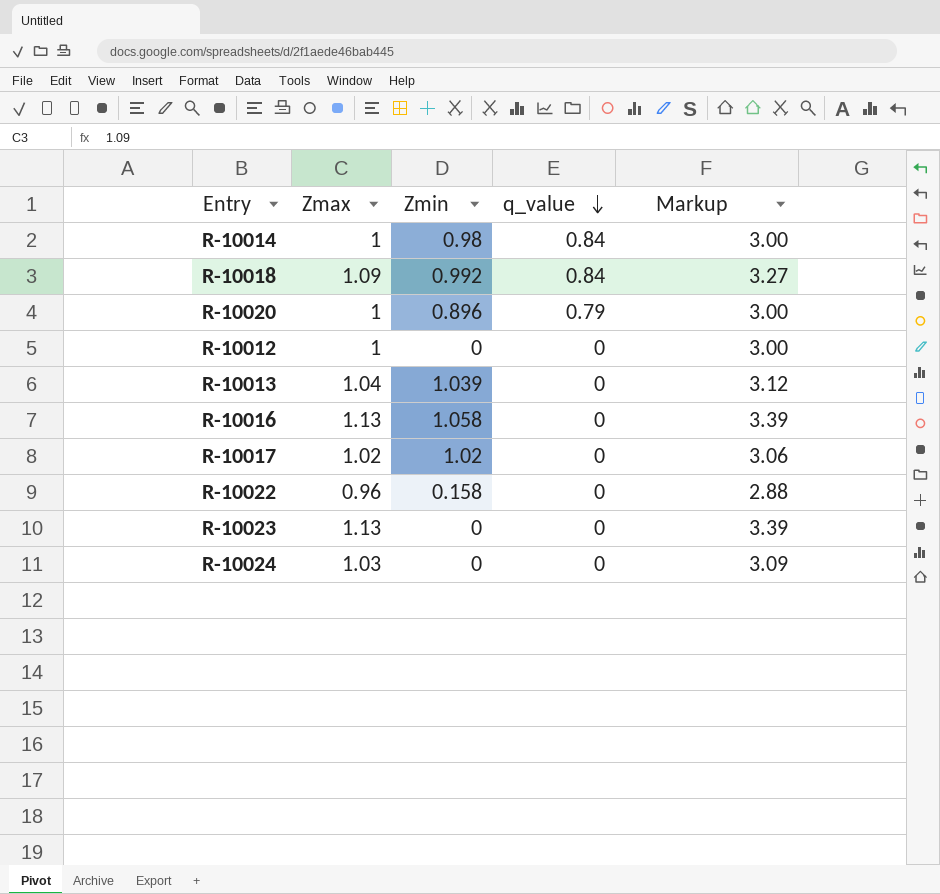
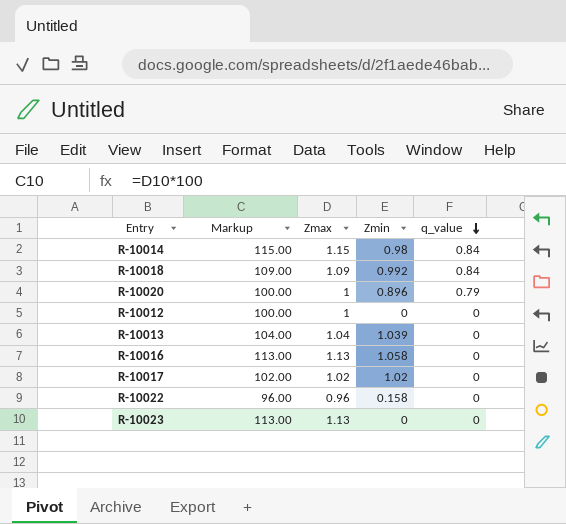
column Markup | formula: [Zmax] * 3 -> [Zmax] * 100
column Markup | position: 5 -> 2
row R-10024: 1.03 | 0 | 0 | 3.09 -> none
R-10014 | Zmax: 1 -> 1.15

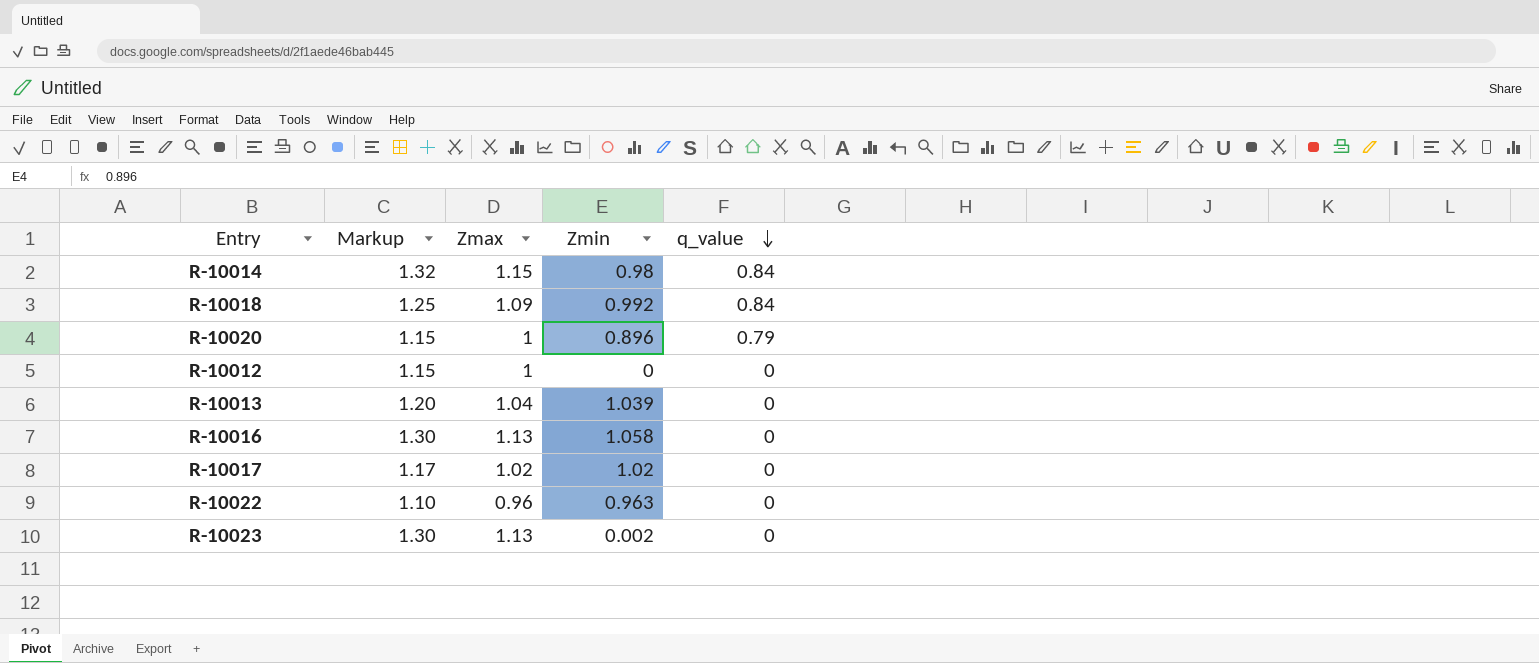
column Markup | formula: [Zmax] * 100 -> [Zmax] * 1.15
R-10022 | Zmin: 0.158 -> 0.963
R-10023 | Zmin: 0 -> 0.002

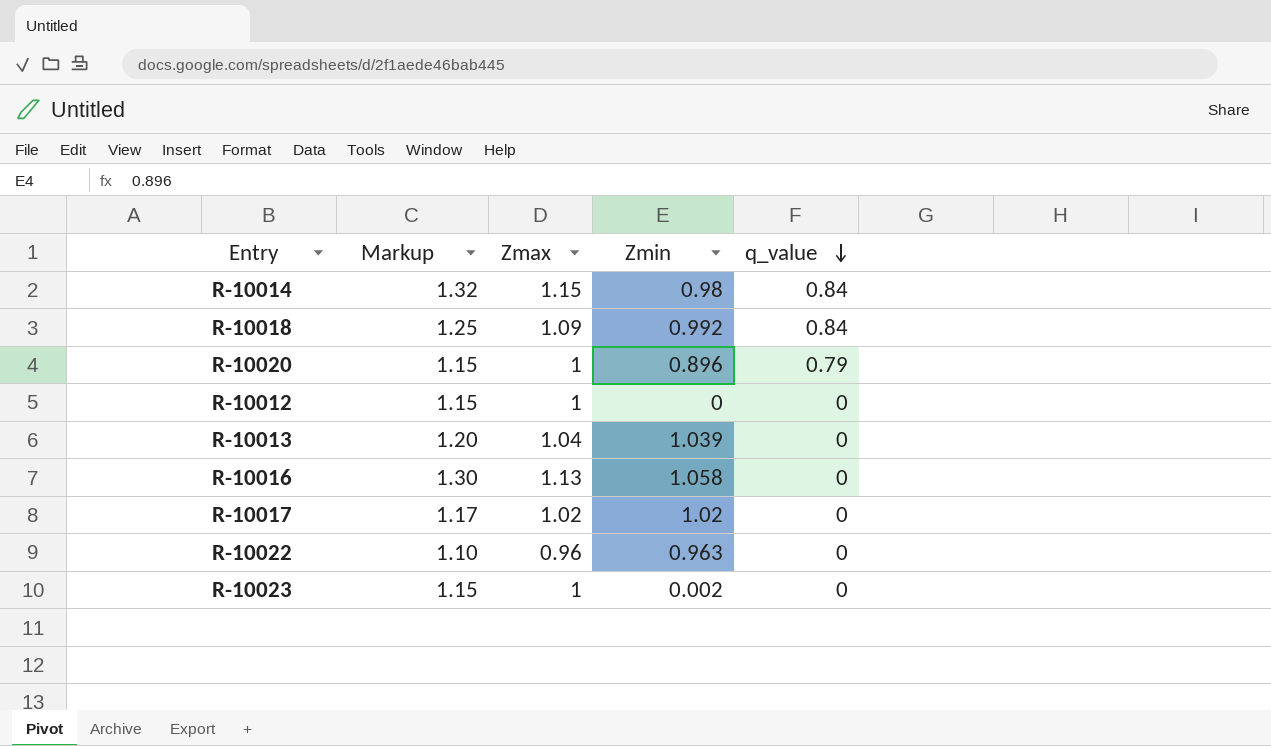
R-10023 | Markup: 1.30 -> 1.15
R-10023 | Zmax: 1.13 -> 1

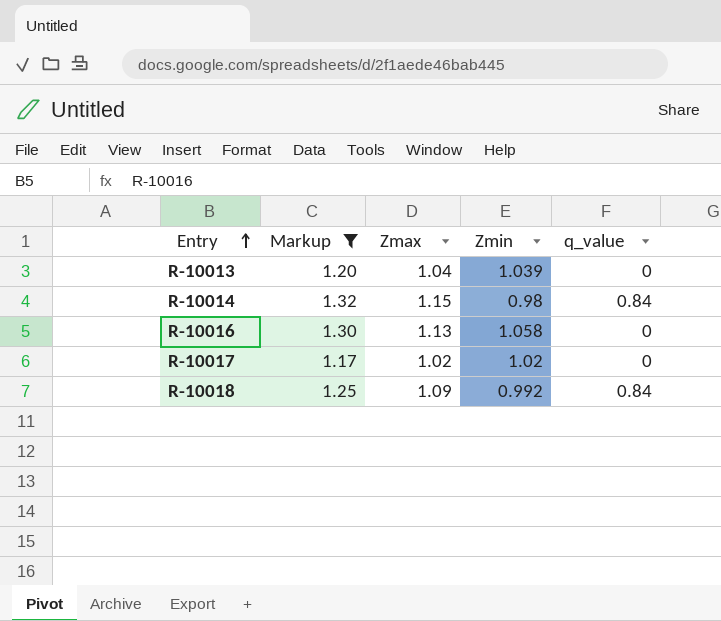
filter: none -> Markup >= 1.17
row order: q_value descending -> Entry ascending

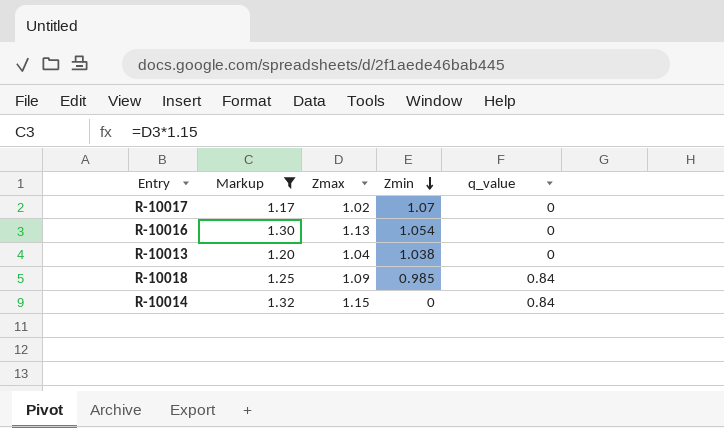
row order: Entry ascending -> Zmin descending
R-10017 | Zmin: 1.02 -> 1.07
R-10016 | Zmin: 1.058 -> 1.054
R-10013 | Zmin: 1.039 -> 1.038
R-10018 | Zmin: 0.992 -> 0.985
R-10014 | Zmin: 0.98 -> 0

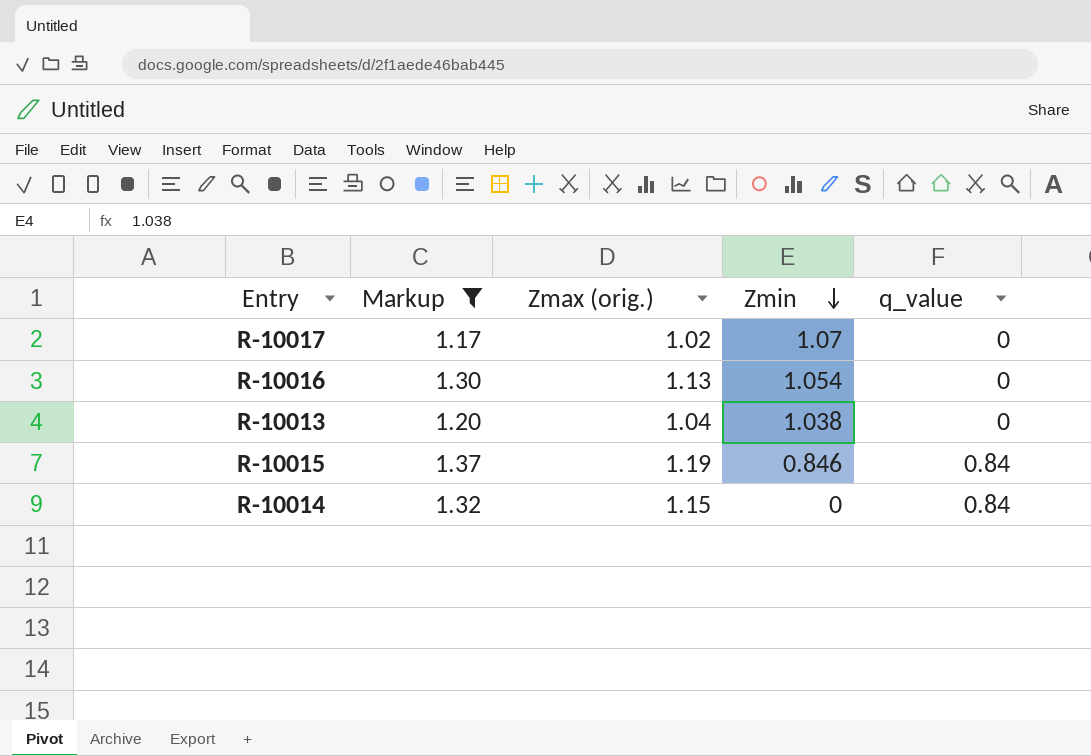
column name: Zmax -> Zmax (orig.)
row R-10018: 1.25 | 1.09 | 0.985 | 0.84 -> none
row R-10015: none -> 1.37 | 1.19 | 0.846 | 0.84

